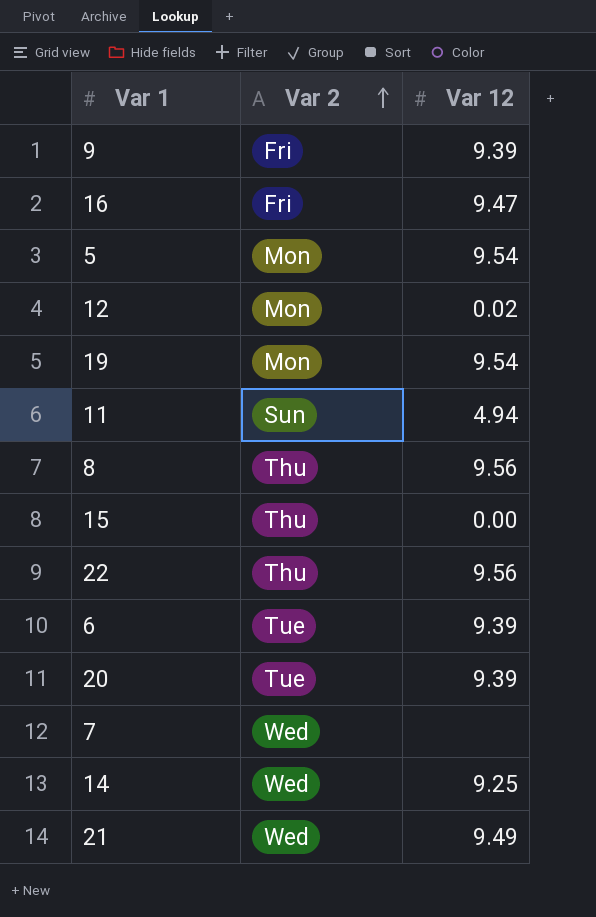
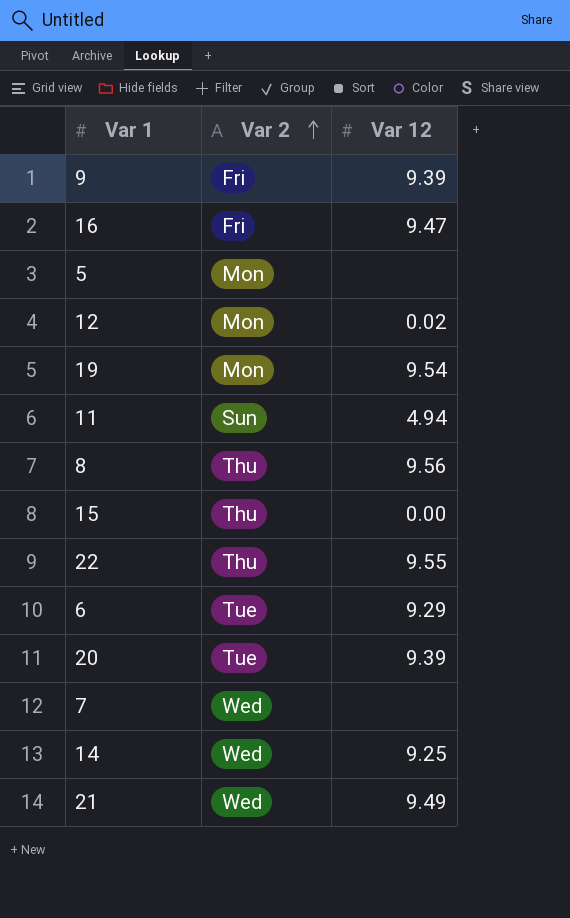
5 | Var 12: 9.54 -> none
22 | Var 12: 9.56 -> 9.55
6 | Var 12: 9.39 -> 9.29

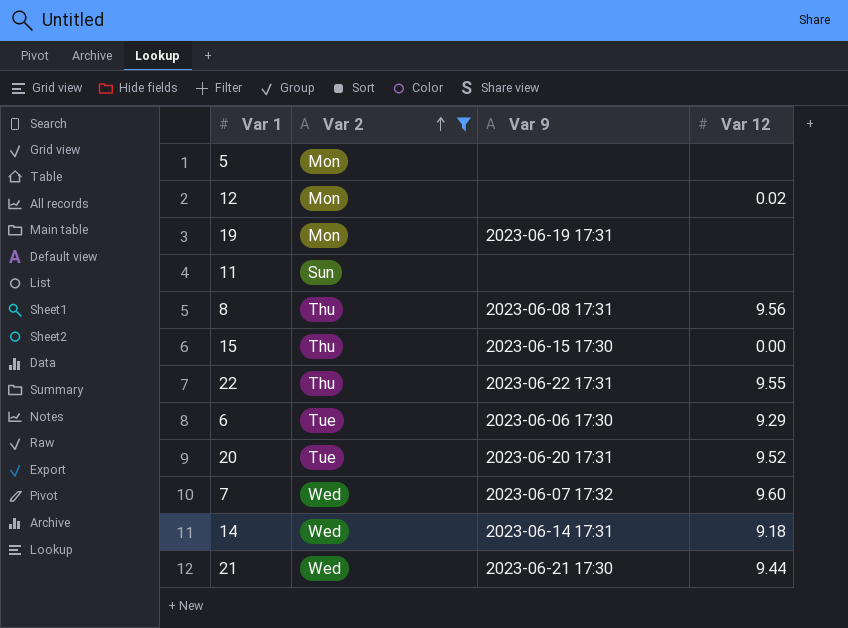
filter: none -> Var 2 != Fri
column Var 9 | position: none -> 3
19 | Var 12: 9.54 -> none
11 | Var 12: 4.94 -> none
20 | Var 12: 9.39 -> 9.52
7 | Var 12: none -> 9.60
14 | Var 12: 9.25 -> 9.18
21 | Var 12: 9.49 -> 9.44

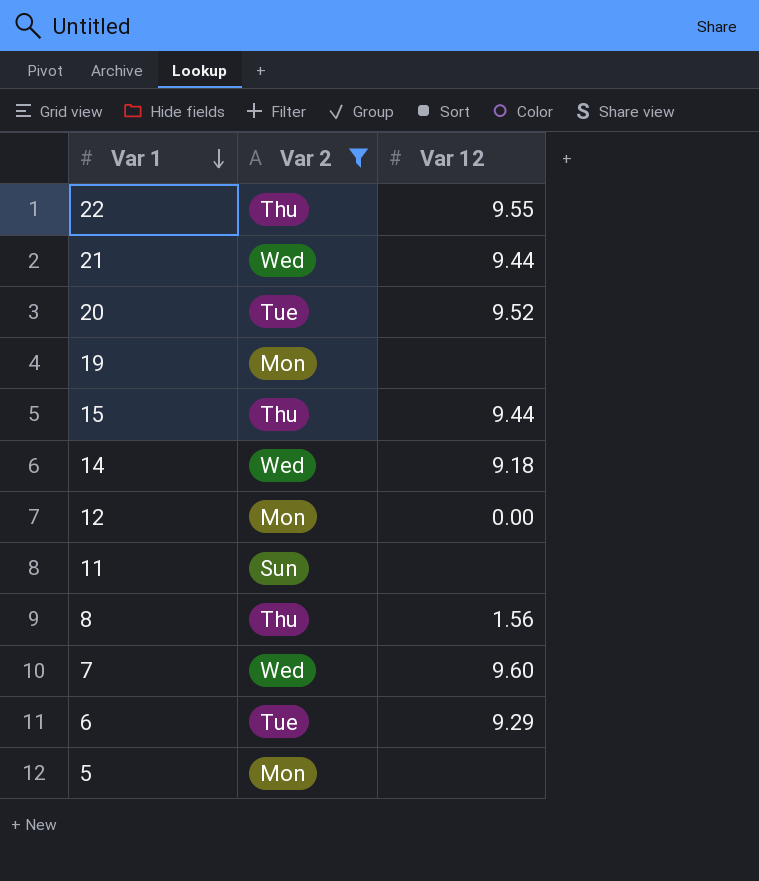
row order: Var 2 ascending -> Var 1 descending
column Var 9 | position: 3 -> none
15 | Var 12: 0.00 -> 9.44
12 | Var 12: 0.02 -> 0.00
8 | Var 12: 9.56 -> 1.56

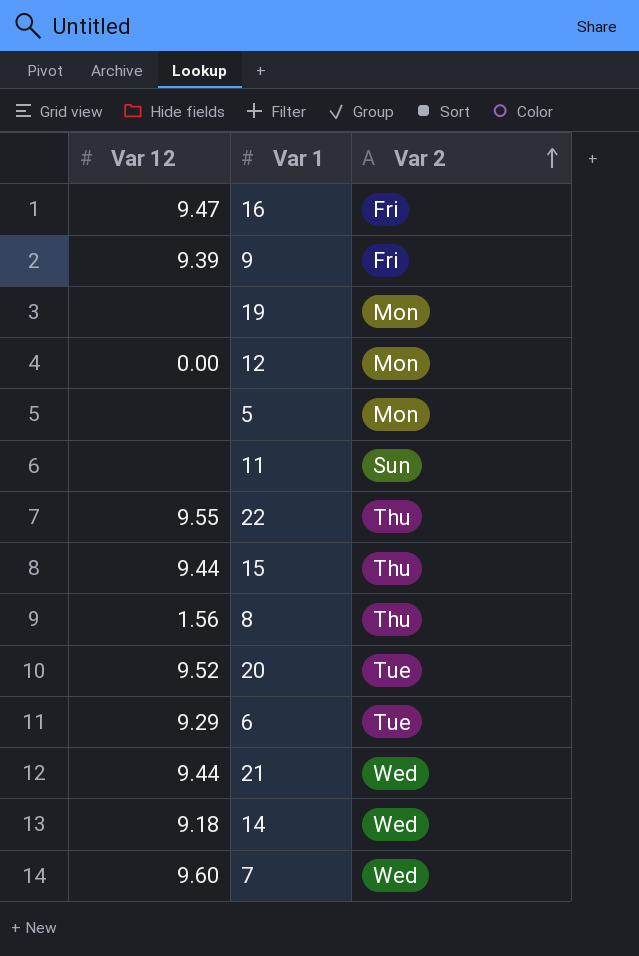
filter: Var 2 != Fri -> none
row order: Var 1 descending -> Var 2 ascending
column Var 12 | position: 3 -> 1

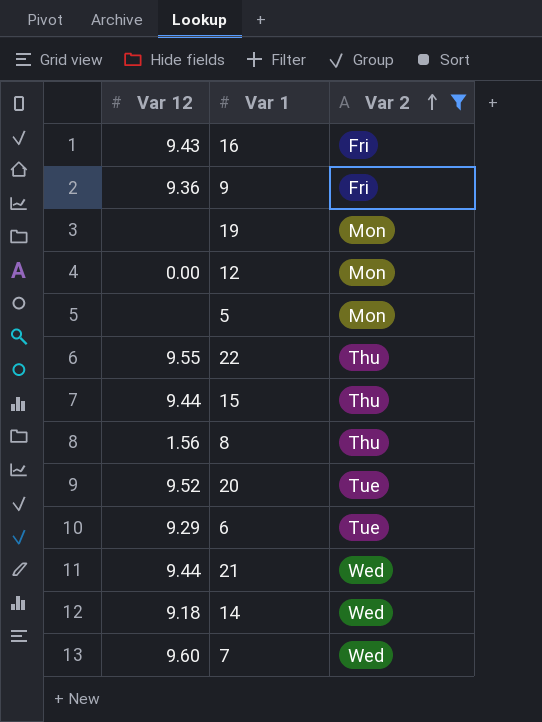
filter: none -> Var 2 != Sun
16 | Var 12: 9.47 -> 9.43
9 | Var 12: 9.39 -> 9.36

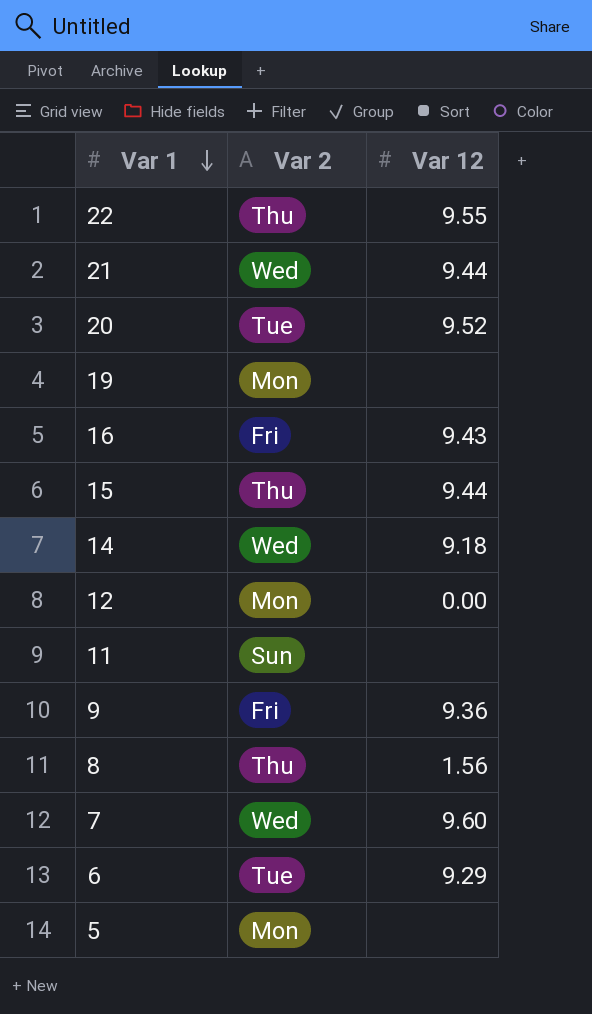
filter: Var 2 != Sun -> none
row order: Var 2 ascending -> Var 1 descending
column Var 12 | position: 1 -> 3

